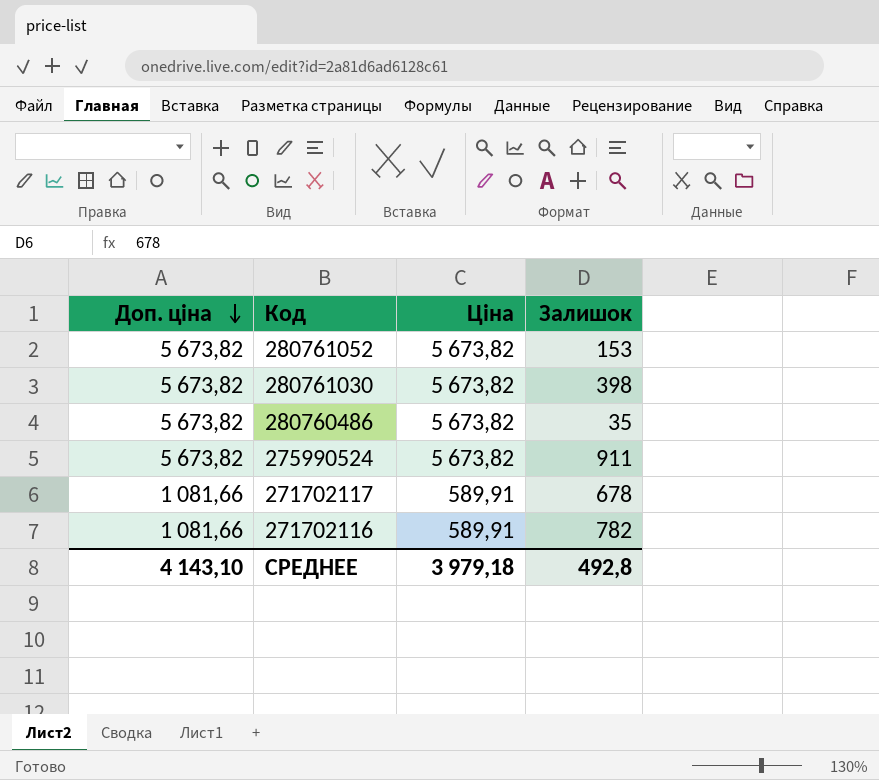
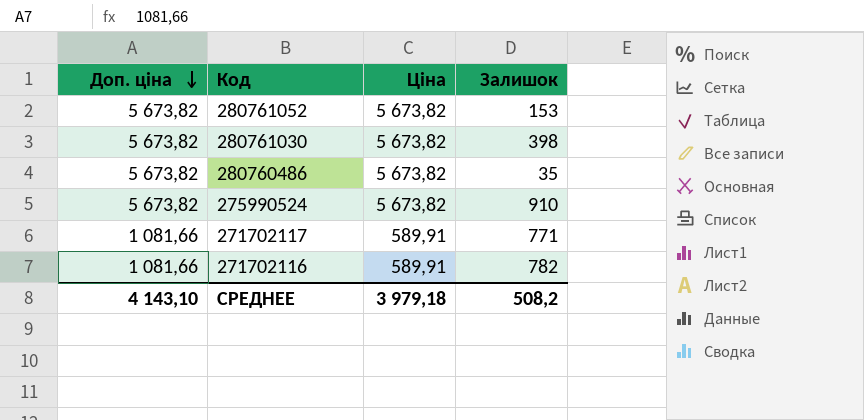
275990524 | Залишок: 911 -> 910
271702117 | Залишок: 678 -> 771
СРЕДНЕЕ | Залишок: 492,8 -> 508,2

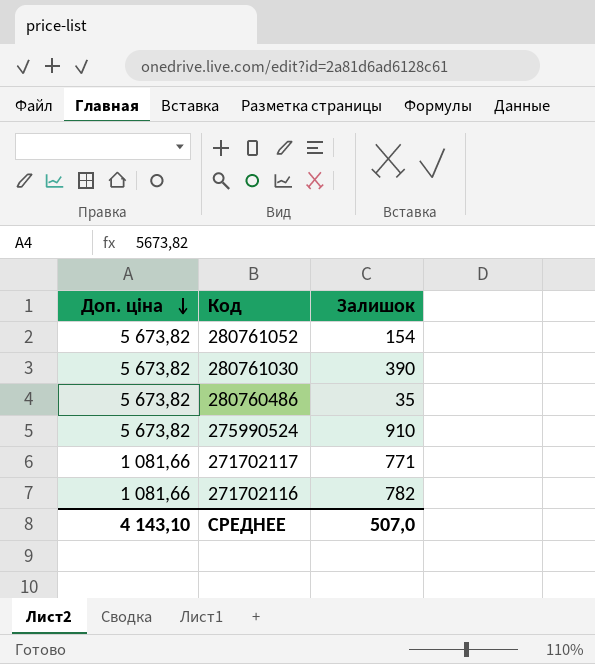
column Ціна | position: 3 -> none
280761052 | Залишок: 153 -> 154
280761030 | Залишок: 398 -> 390
СРЕДНЕЕ | Залишок: 508,2 -> 507,0

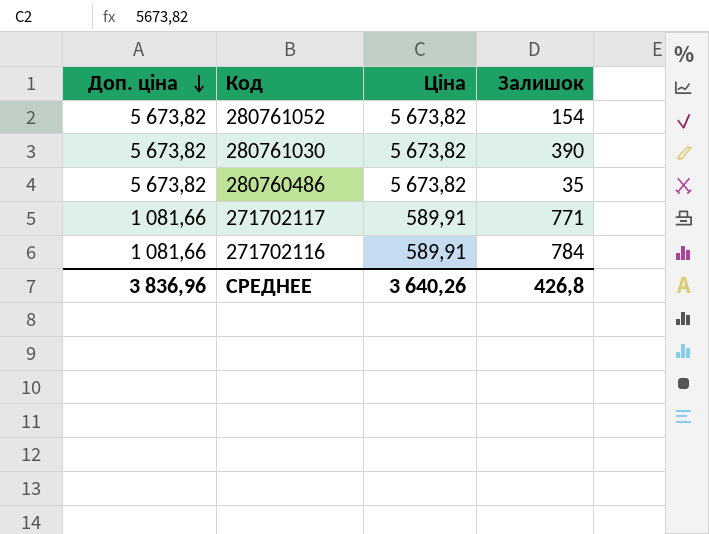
column Ціна | position: none -> 3
row 275990524: 5 673,82 | 910 -> none
271702116 | Залишок: 782 -> 784
СРЕДНЕЕ | Доп. ціна: 4 143,10 -> 3 836,96
СРЕДНЕЕ | Залишок: 507,0 -> 426,8

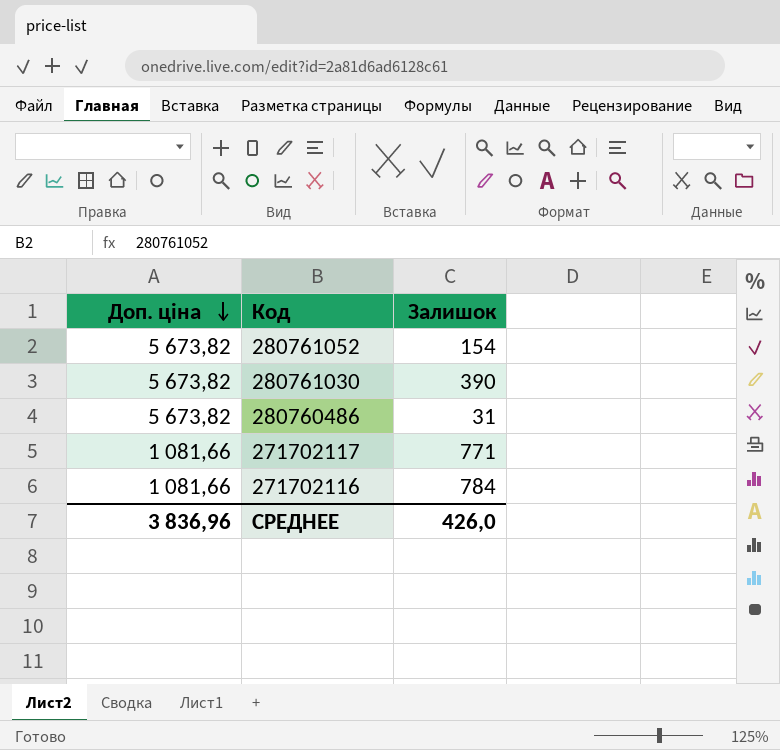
column Ціна | position: 3 -> none
280760486 | Залишок: 35 -> 31
СРЕДНЕЕ | Залишок: 426,8 -> 426,0

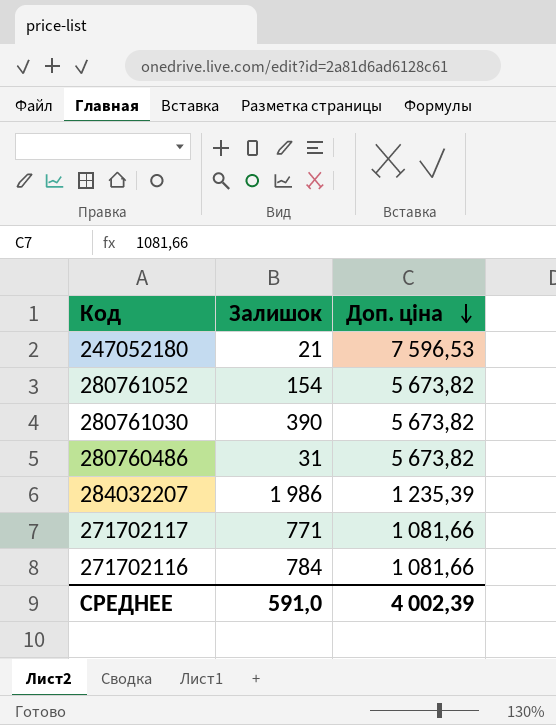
column Доп. ціна | position: 1 -> 3
row 247052180: none -> 21 | 7 596,53
row 284032207: none -> 1 986 | 1 235,39
СРЕДНЕЕ | Залишок: 426,0 -> 591,0
СРЕДНЕЕ | Доп. ціна: 3 836,96 -> 4 002,39

